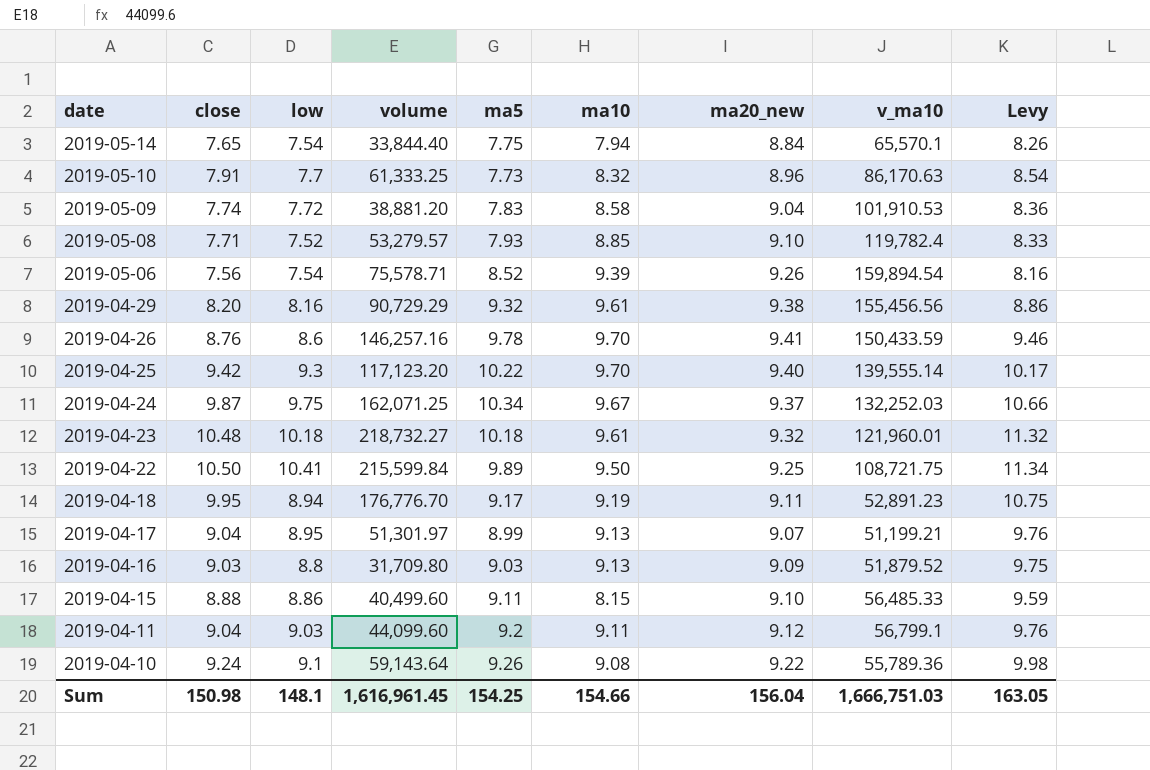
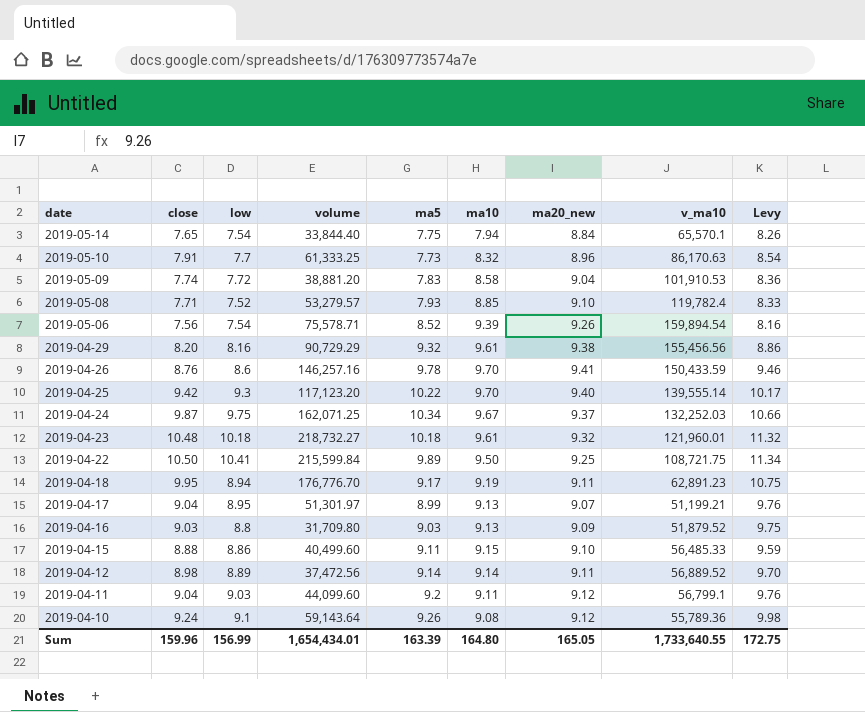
2019-04-18 | v_ma10: 52,891.23 -> 62,891.23
2019-04-15 | ma10: 8.15 -> 9.15
row 2019-04-12: none -> 8.98 | 8.89 | 37,472.56 | 9.14 | 9.14 | 9.11 | 56,889.52 | 9.70
2019-04-10 | ma20_new: 9.22 -> 9.12
Sum | close: 150.98 -> 159.96
Sum | low: 148.1 -> 156.99
Sum | volume: 1,616,961.45 -> 1,654,434.01
Sum | ma5: 154.25 -> 163.39
Sum | ma10: 154.66 -> 164.80
Sum | ma20_new: 156.04 -> 165.05
Sum | v_ma10: 1,666,751.03 -> 1,733,640.55
Sum | Levy: 163.05 -> 172.75

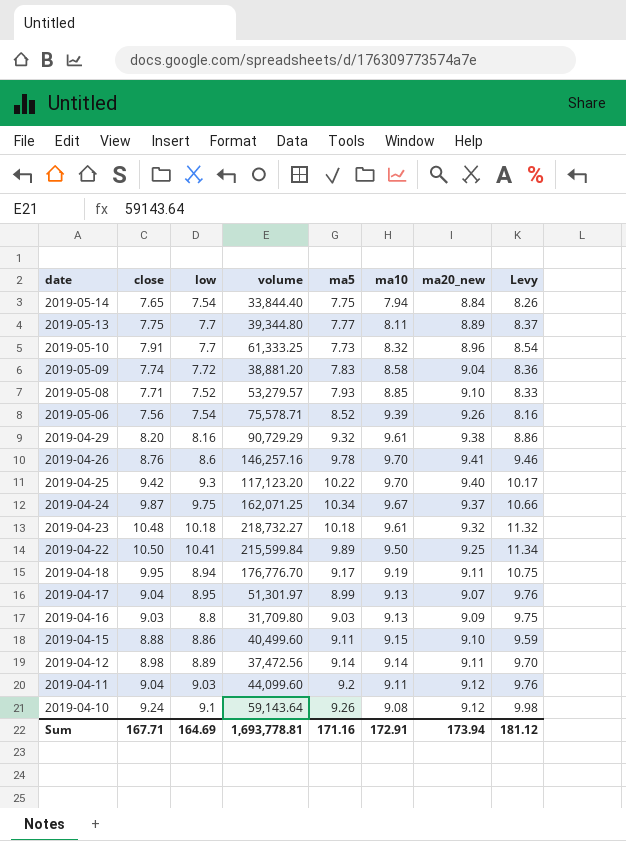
column v_ma10 | position: 8 -> none
row 2019-05-13: none -> 7.75 | 7.7 | 39,344.80 | 7.77 | 8.11 | 8.89 | 8.37
Sum | close: 159.96 -> 167.71
Sum | low: 156.99 -> 164.69
Sum | volume: 1,654,434.01 -> 1,693,778.81
Sum | ma5: 163.39 -> 171.16
Sum | ma10: 164.80 -> 172.91
Sum | ma20_new: 165.05 -> 173.94
Sum | Levy: 172.75 -> 181.12

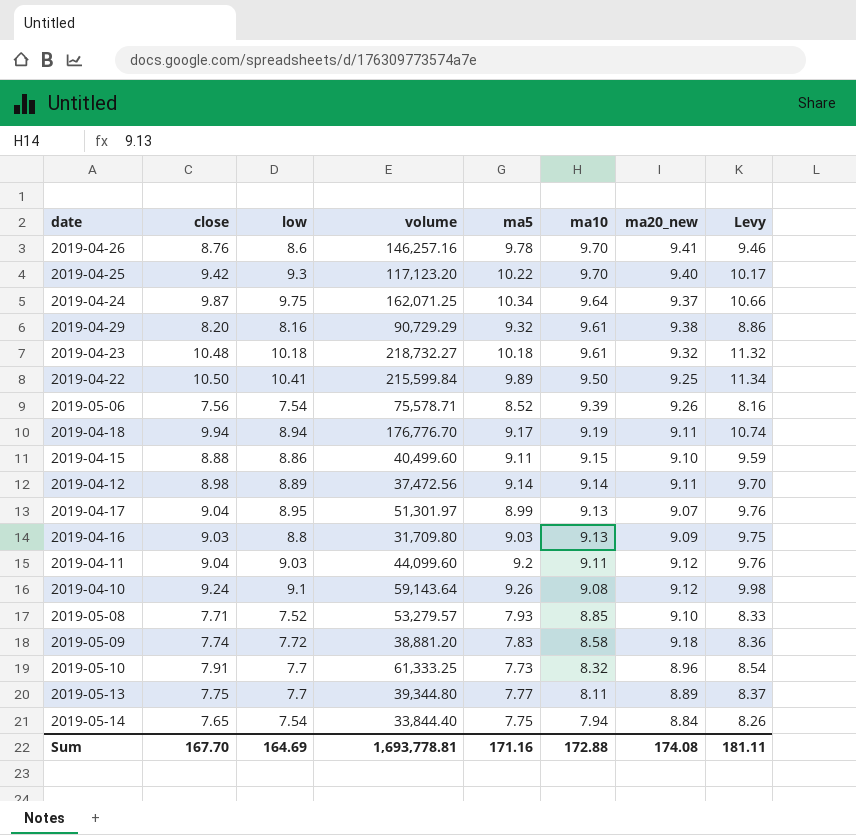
row order: date descending -> ma10 descending
2019-04-24 | ma10: 9.67 -> 9.64
2019-04-18 | close: 9.95 -> 9.94
2019-04-18 | Levy: 10.75 -> 10.74
2019-05-09 | ma20_new: 9.04 -> 9.18
Sum | close: 167.71 -> 167.70
Sum | ma10: 172.91 -> 172.88
Sum | ma20_new: 173.94 -> 174.08
Sum | Levy: 181.12 -> 181.11

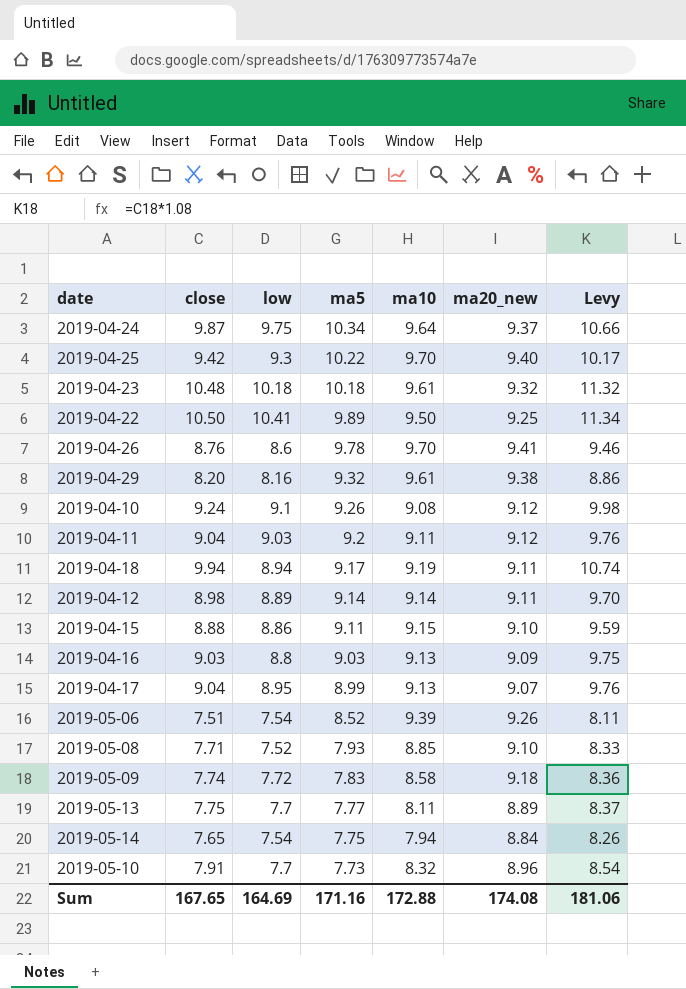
row order: ma10 descending -> ma5 descending
column volume | position: 4 -> none
2019-05-06 | close: 7.56 -> 7.51
2019-05-06 | Levy: 8.16 -> 8.11
Sum | close: 167.70 -> 167.65
Sum | Levy: 181.11 -> 181.06

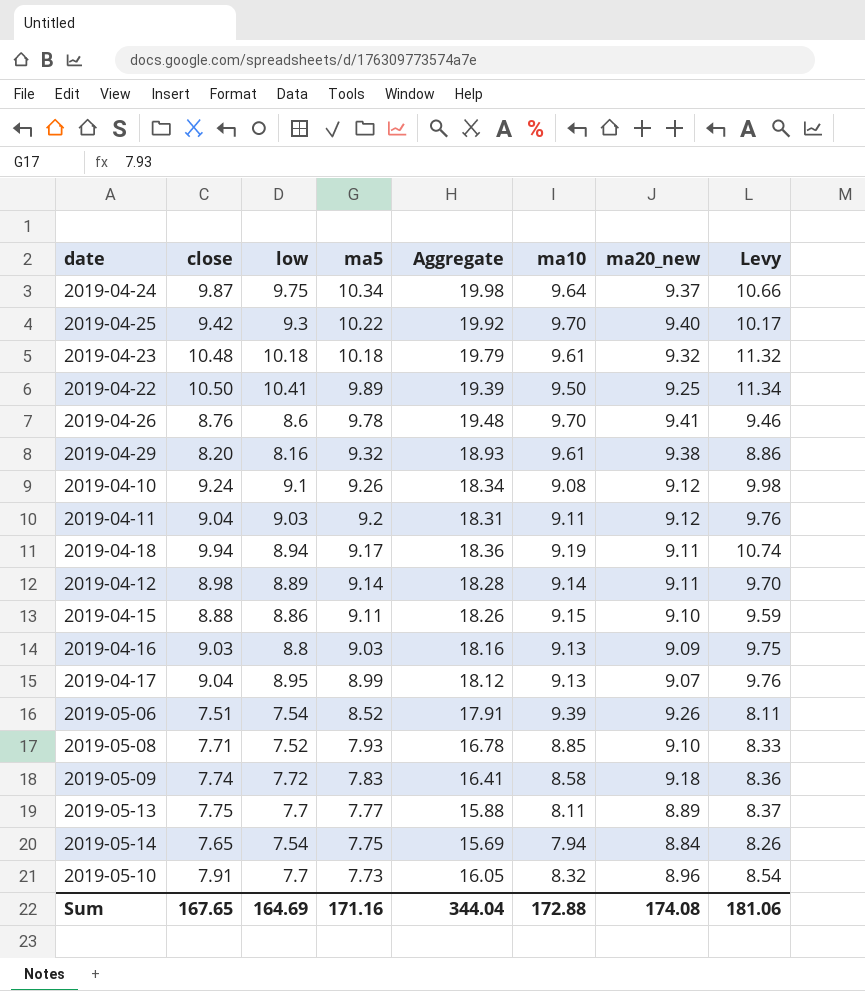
column Aggregate | formula: none -> [ma5] + [ma10]

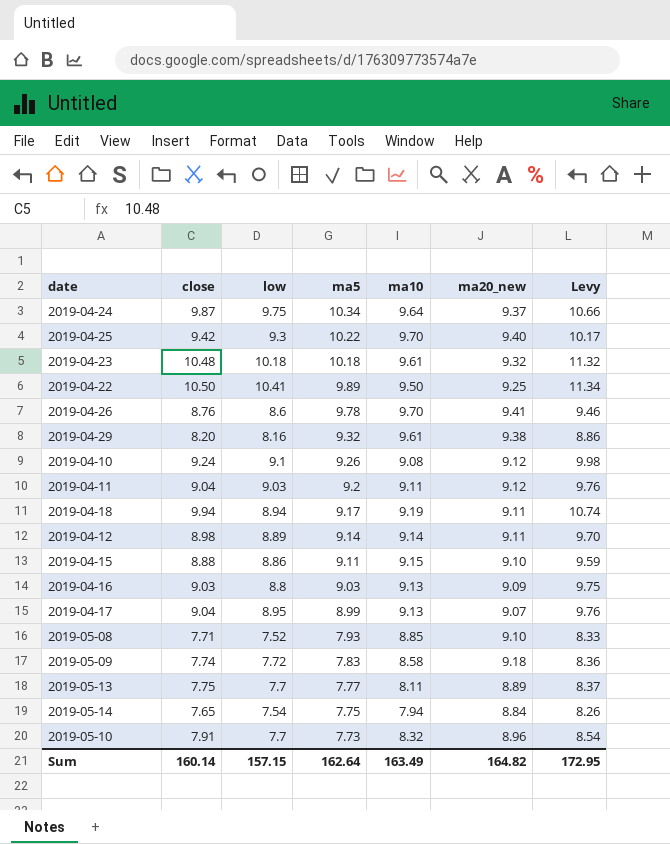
column Aggregate | formula: [ma5] + [ma10] -> none
row 2019-05-06: 7.51 | 7.54 | 8.52 | 17.91 | 9.39 | 9.26 | 8.11 -> none
Sum | close: 167.65 -> 160.14
Sum | low: 164.69 -> 157.15
Sum | ma5: 171.16 -> 162.64
Sum | ma10: 172.88 -> 163.49
Sum | ma20_new: 174.08 -> 164.82
Sum | Levy: 181.06 -> 172.95

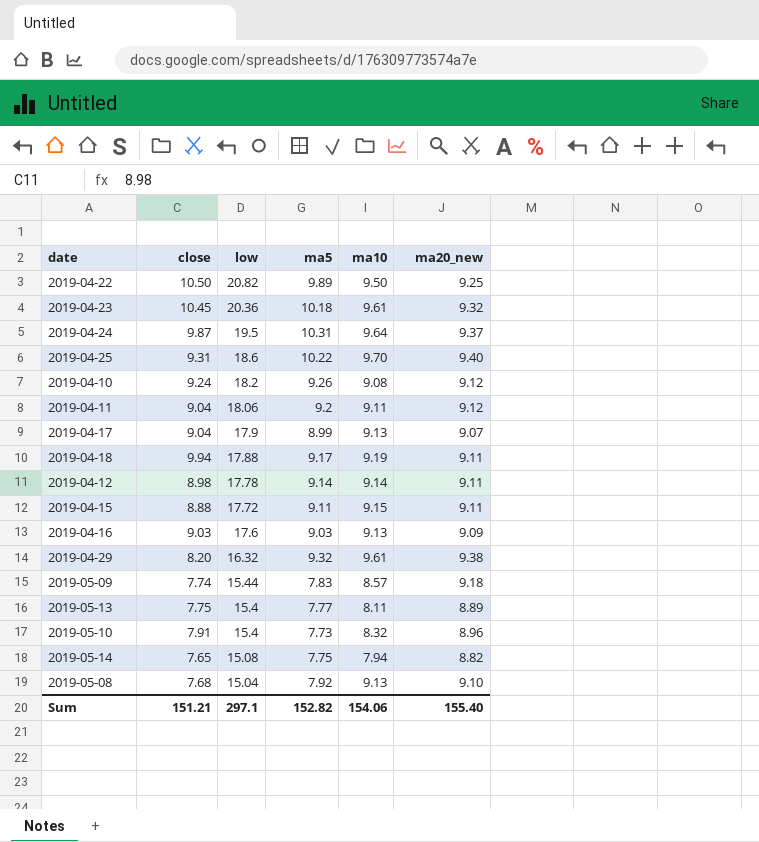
row order: ma5 descending -> low descending
column Levy | formula: [close] * 1.08 -> none
row 2019-04-26: 8.76 | 8.6 | 9.78 | 9.70 | 9.41 | 9.46 -> none
2019-04-22 | low: 10.41 -> 20.82
2019-04-23 | close: 10.48 -> 10.45
2019-04-23 | low: 10.18 -> 20.36
2019-04-24 | low: 9.75 -> 19.5
2019-04-24 | ma5: 10.34 -> 10.31
2019-04-25 | close: 9.42 -> 9.31
2019-04-25 | low: 9.3 -> 18.6
2019-04-10 | low: 9.1 -> 18.2
2019-04-11 | low: 9.03 -> 18.06
2019-04-17 | low: 8.95 -> 17.9
2019-04-18 | low: 8.94 -> 17.88
2019-04-12 | low: 8.89 -> 17.78
2019-04-15 | low: 8.86 -> 17.72
2019-04-15 | ma20_new: 9.10 -> 9.11
2019-04-16 | low: 8.8 -> 17.6
2019-04-29 | low: 8.16 -> 16.32
2019-05-09 | low: 7.72 -> 15.44
2019-05-09 | ma10: 8.58 -> 8.57
2019-05-13 | low: 7.7 -> 15.4
2019-05-10 | low: 7.7 -> 15.4
2019-05-14 | low: 7.54 -> 15.08
2019-05-14 | ma20_new: 8.84 -> 8.82
2019-05-08 | close: 7.71 -> 7.68
2019-05-08 | low: 7.52 -> 15.04
2019-05-08 | ma5: 7.93 -> 7.92
2019-05-08 | ma10: 8.85 -> 9.13
Sum | close: 160.14 -> 151.21
Sum | low: 157.15 -> 297.1
Sum | ma5: 162.64 -> 152.82
Sum | ma10: 163.49 -> 154.06
Sum | ma20_new: 164.82 -> 155.40

